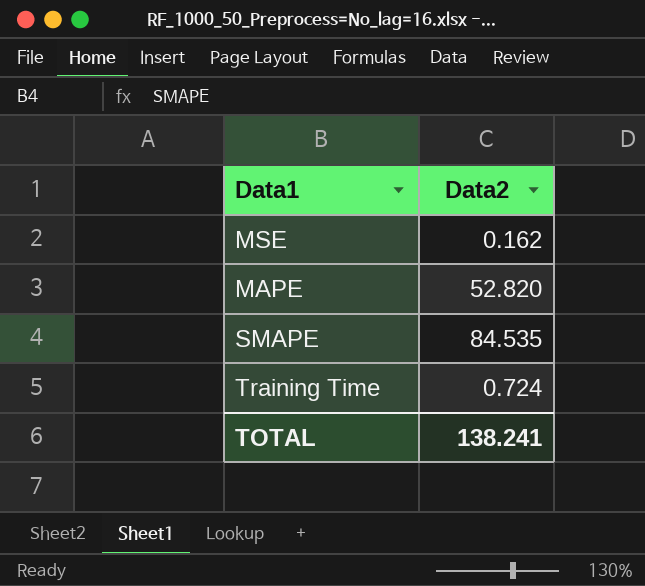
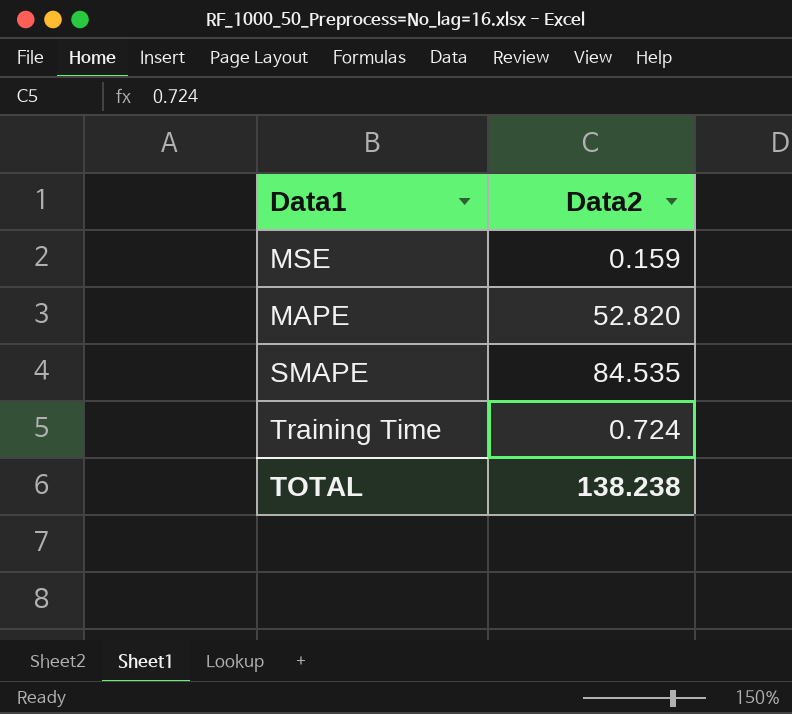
MSE | Data2: 0.162 -> 0.159
TOTAL | Data2: 138.241 -> 138.238

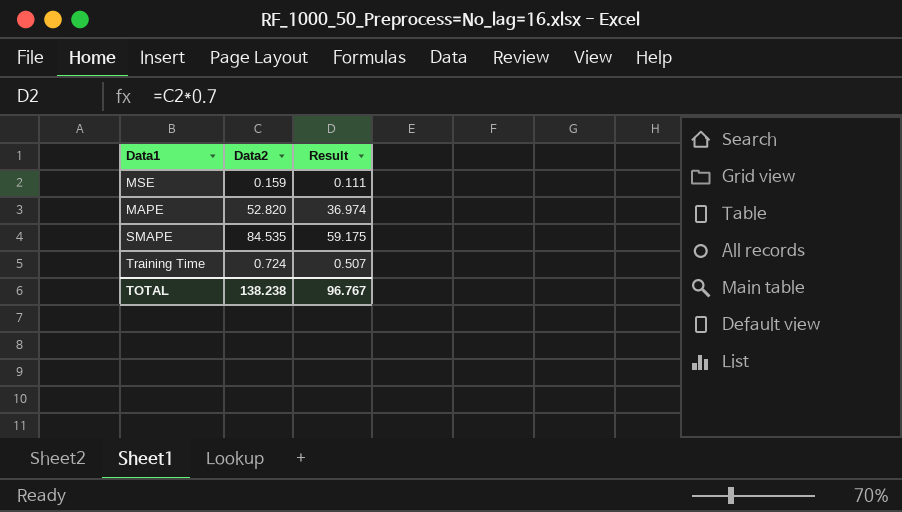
column Result | formula: none -> [Data2] * 0.7

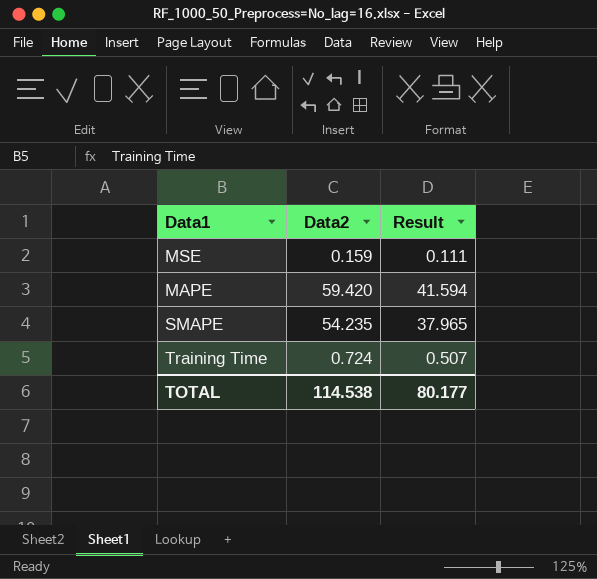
MAPE | Data2: 52.820 -> 59.420
MAPE | Result: 36.974 -> 41.594
SMAPE | Data2: 84.535 -> 54.235
SMAPE | Result: 59.175 -> 37.965
TOTAL | Data2: 138.238 -> 114.538
TOTAL | Result: 96.767 -> 80.177

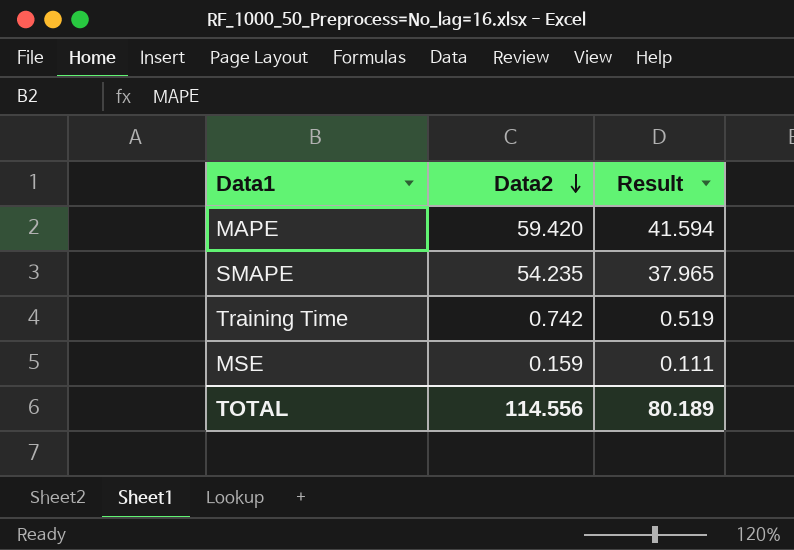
row order: none -> Data2 descending
Training Time | Data2: 0.724 -> 0.742
Training Time | Result: 0.507 -> 0.519
TOTAL | Data2: 114.538 -> 114.556
TOTAL | Result: 80.177 -> 80.189

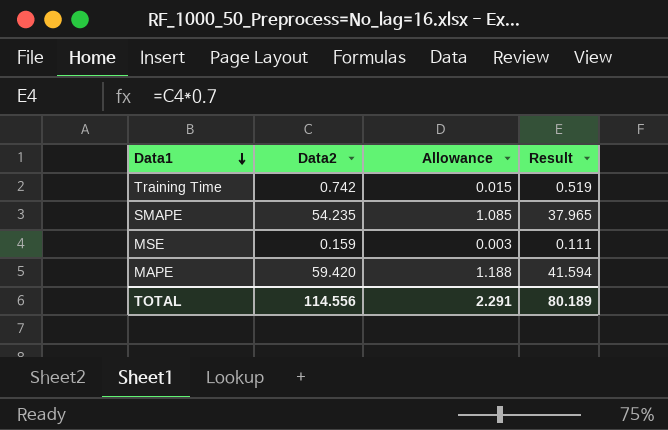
row order: Data2 descending -> Data1 descending
column Allowance | formula: none -> [Data2] * 0.02

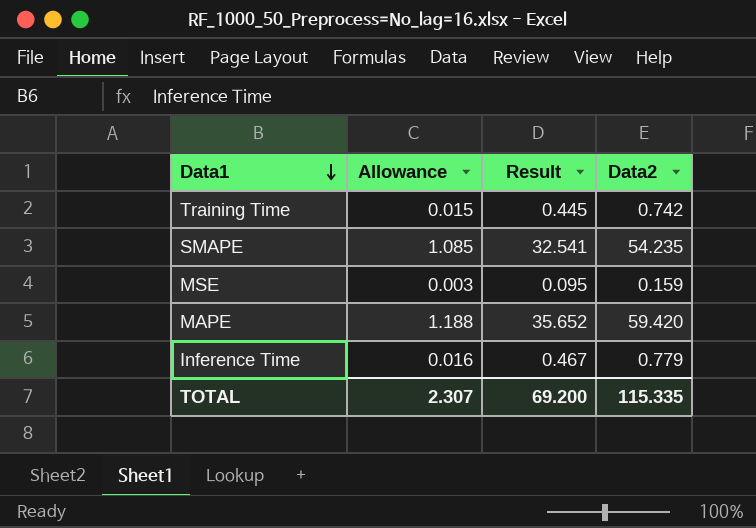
column Result | formula: [Data2] * 0.7 -> [Data2] * 0.6
column Data2 | position: 2 -> 4
row Inference Time: none -> 0.016 | 0.467 | 0.779
TOTAL | Allowance: 2.291 -> 2.307
TOTAL | Result: 80.189 -> 69.200
TOTAL | Data2: 114.556 -> 115.335

